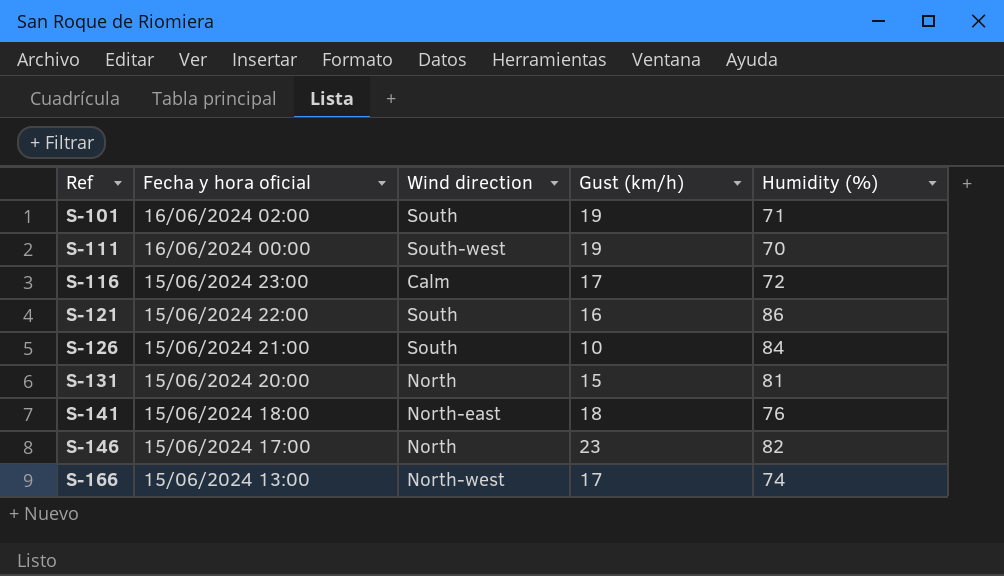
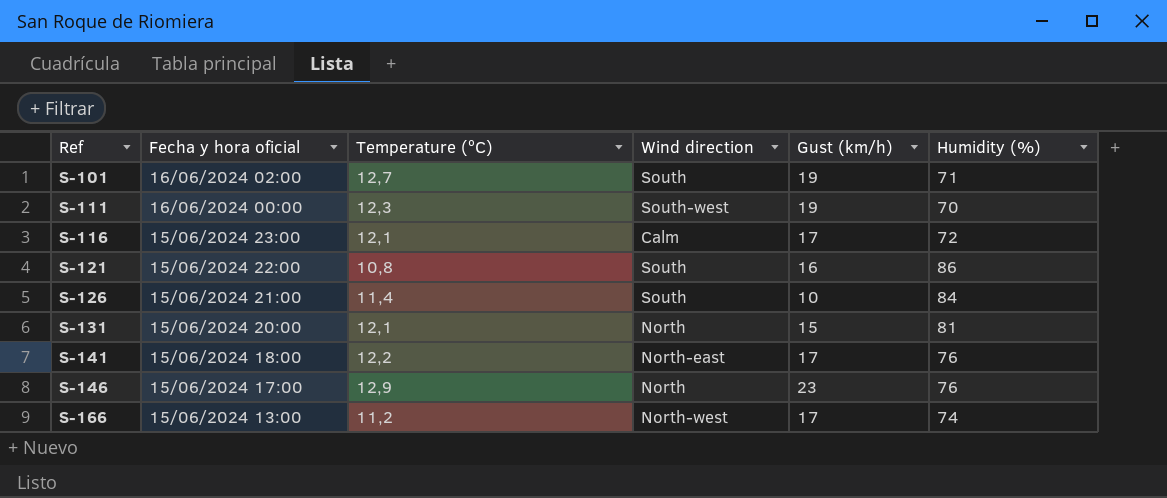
column Temperature (ºC) | position: none -> 3
S-141 | Gust (km/h): 18 -> 17
S-146 | Humidity (%): 82 -> 76

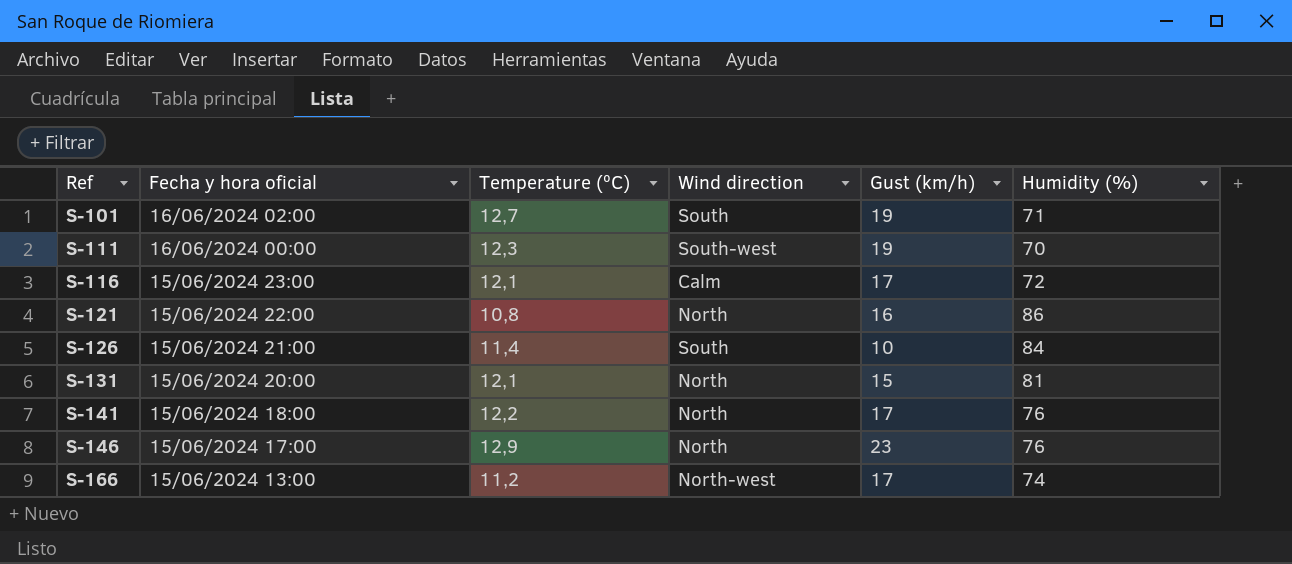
S-121 | Wind direction: South -> North
S-141 | Wind direction: North-east -> North

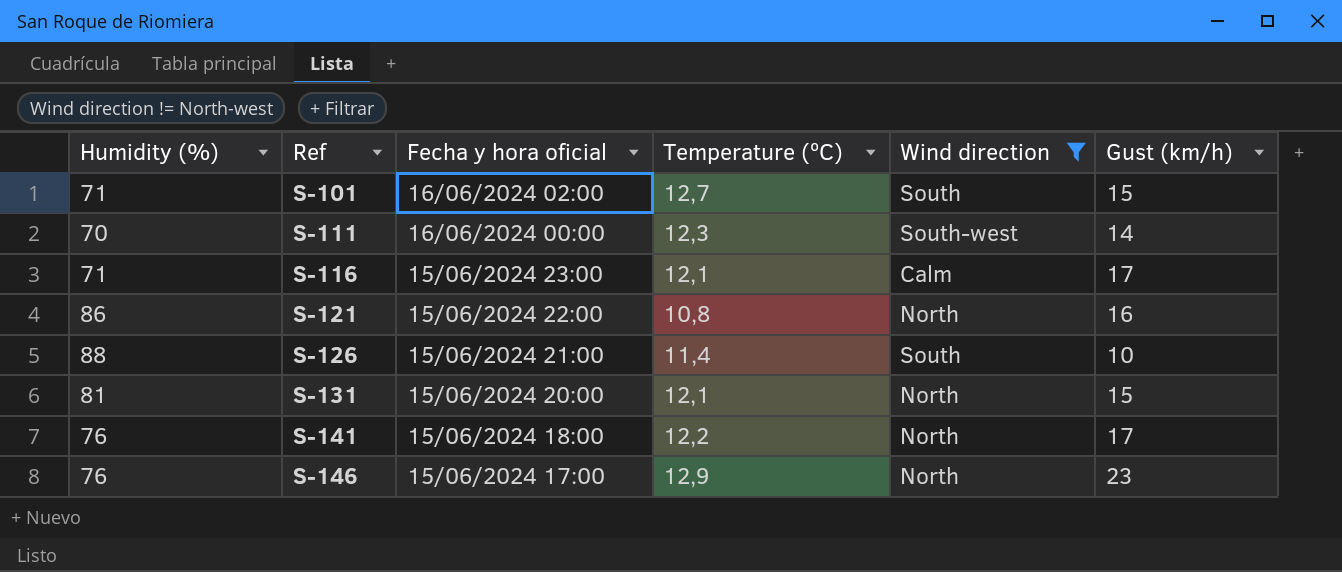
filter: none -> Wind direction != North-west
column Humidity (%) | position: 6 -> 1
S-101 | Gust (km/h): 19 -> 15
S-111 | Gust (km/h): 19 -> 14
S-116 | Humidity (%): 72 -> 71
S-126 | Humidity (%): 84 -> 88

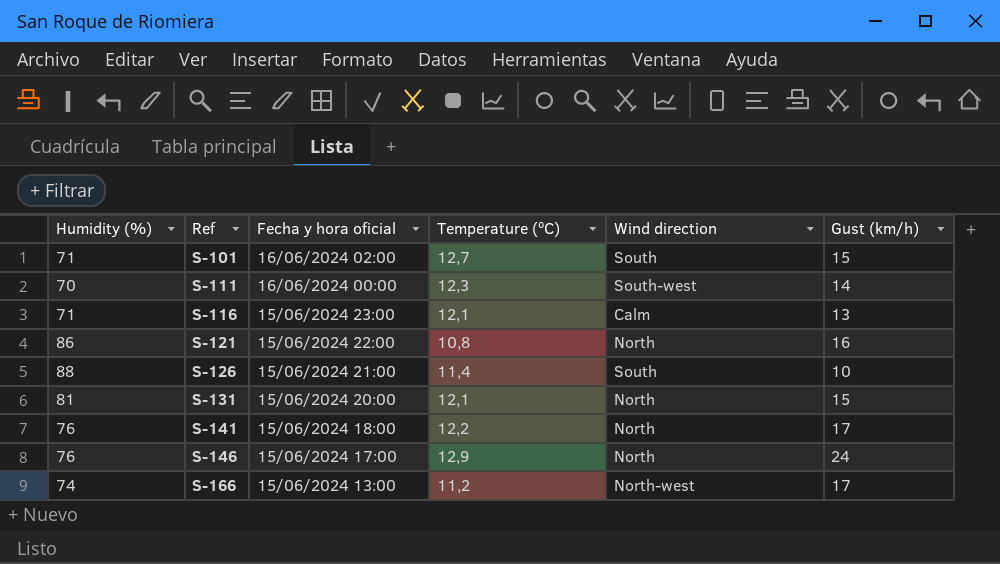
filter: Wind direction != North-west -> none
S-116 | Gust (km/h): 17 -> 13
S-146 | Gust (km/h): 23 -> 24

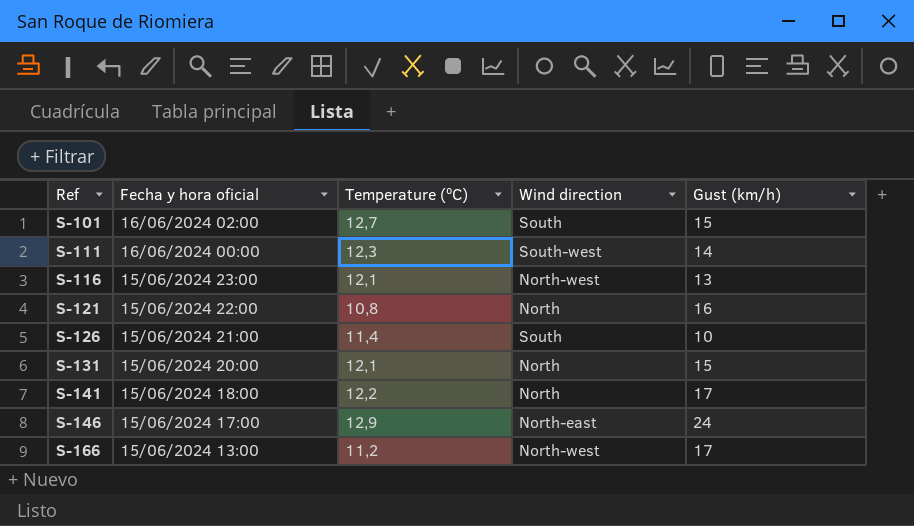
column Humidity (%) | position: 1 -> none
S-116 | Wind direction: Calm -> North-west
S-146 | Wind direction: North -> North-east

